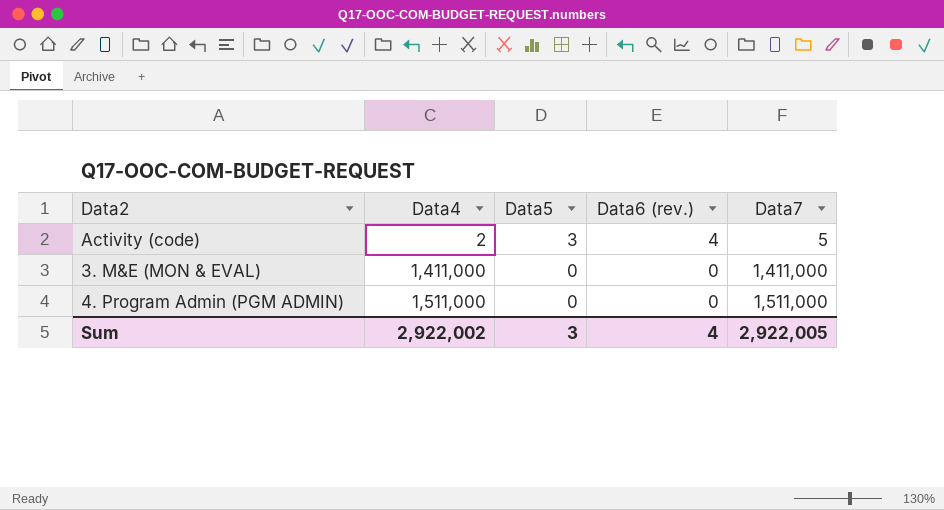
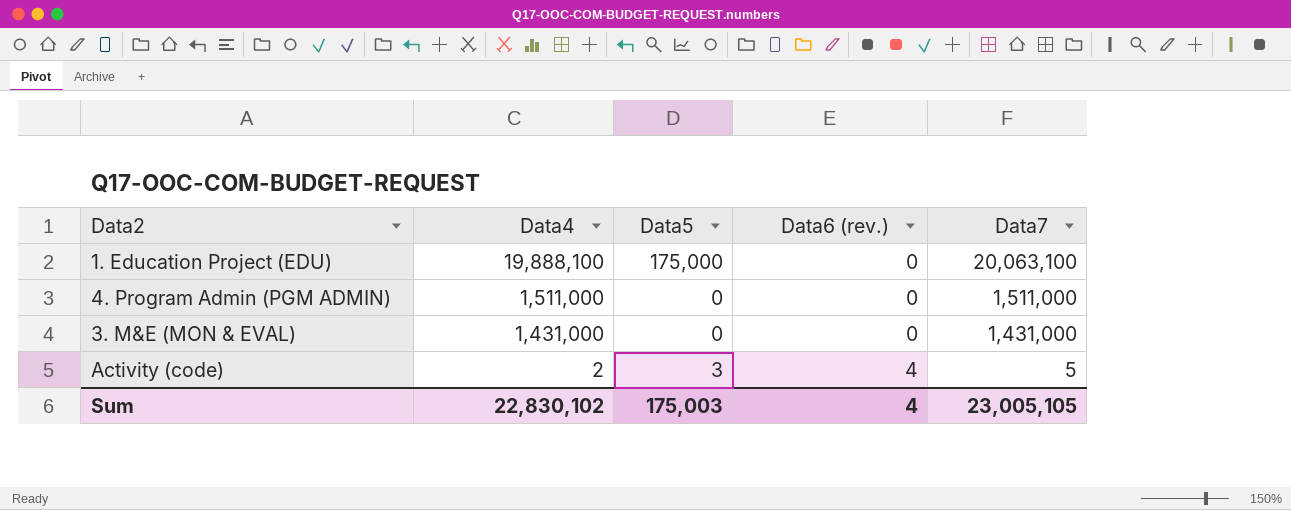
row order: Data4 ascending -> Data4 descending
row 1. Education Project (EDU): none -> 19,888,100 | 175,000 | 0 | 20,063,100
3. M&E (MON & EVAL) | Data4: 1,411,000 -> 1,431,000
3. M&E (MON & EVAL) | Data7: 1,411,000 -> 1,431,000
Sum | Data4: 2,922,002 -> 22,830,102
Sum | Data5: 3 -> 175,003
Sum | Data7: 2,922,005 -> 23,005,105

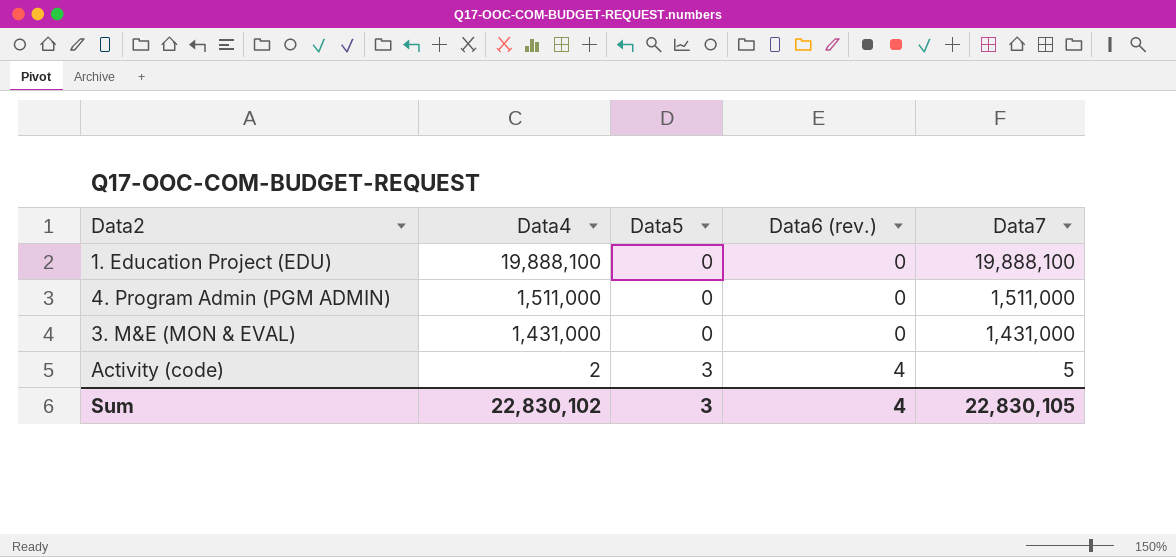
1. Education Project (EDU) | Data5: 175,000 -> 0
1. Education Project (EDU) | Data7: 20,063,100 -> 19,888,100
Sum | Data5: 175,003 -> 3
Sum | Data7: 23,005,105 -> 22,830,105

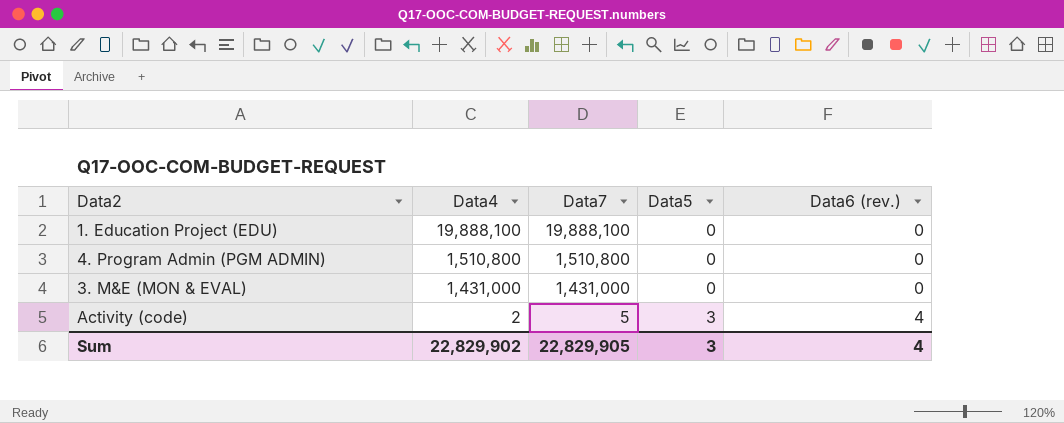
column Data7 | position: 5 -> 3
4. Program Admin (PGM ADMIN) | Data4: 1,511,000 -> 1,510,800
4. Program Admin (PGM ADMIN) | Data7: 1,511,000 -> 1,510,800
Sum | Data4: 22,830,102 -> 22,829,902
Sum | Data7: 22,830,105 -> 22,829,905

